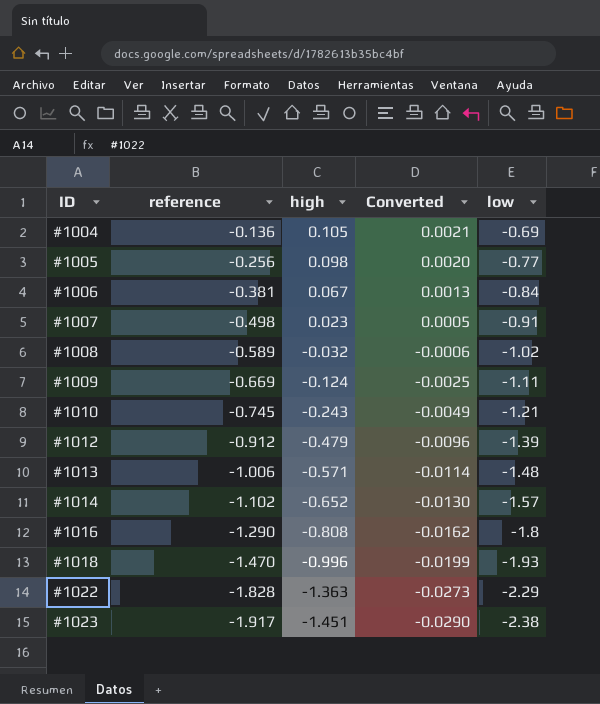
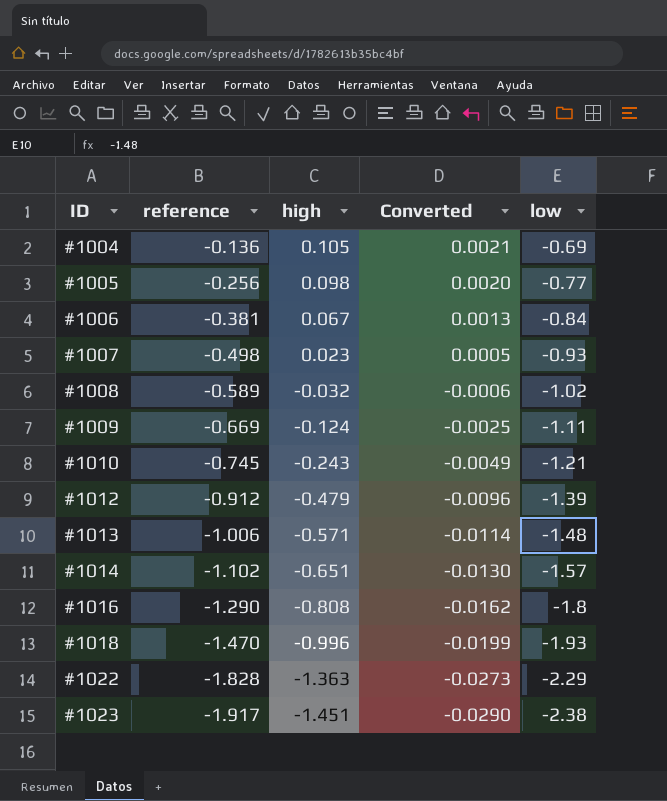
#1007 | low: -0.91 -> -0.93
#1014 | high: -0.652 -> -0.651

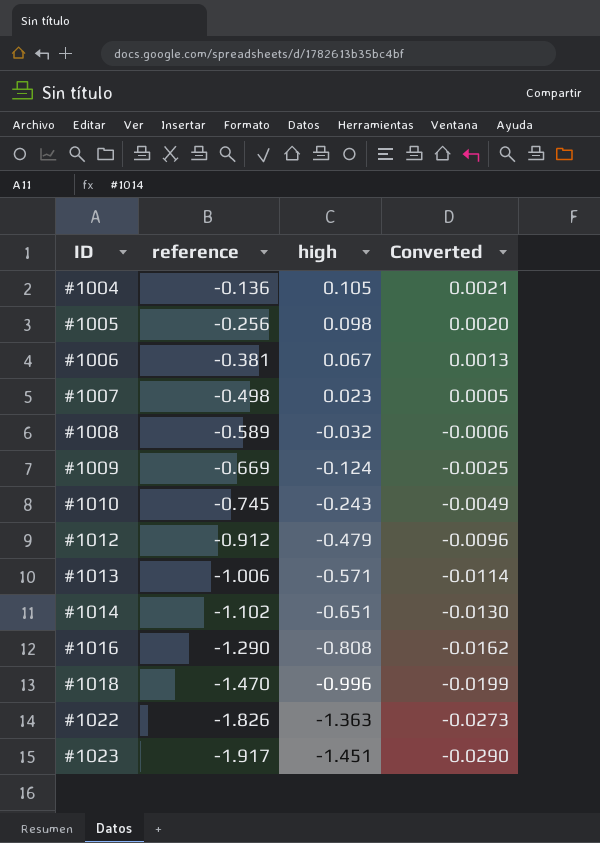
column low | position: 5 -> none
#1022 | reference: -1.828 -> -1.826

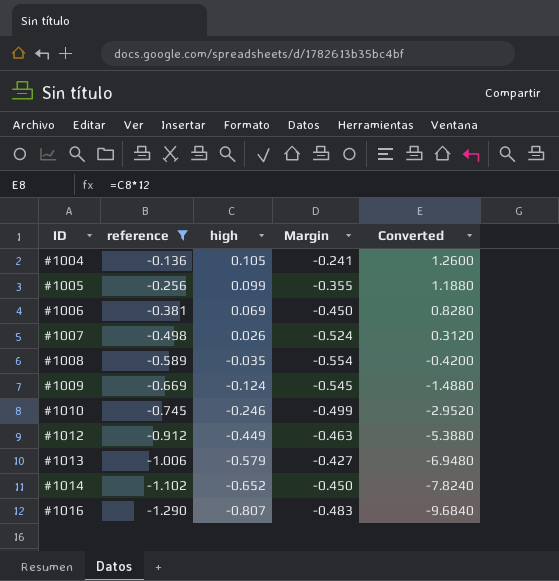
filter: none -> reference >= -1.290
column Margin | formula: none -> [reference] - [high]
column Converted | formula: [high] * 0.02 -> [high] * 12
#1005 | high: 0.098 -> 0.099
#1006 | high: 0.067 -> 0.069
#1007 | high: 0.023 -> 0.026
#1008 | high: -0.032 -> -0.035
#1010 | high: -0.243 -> -0.246
#1012 | high: -0.479 -> -0.449
#1013 | high: -0.571 -> -0.579
#1014 | high: -0.651 -> -0.652
#1016 | high: -0.808 -> -0.807

